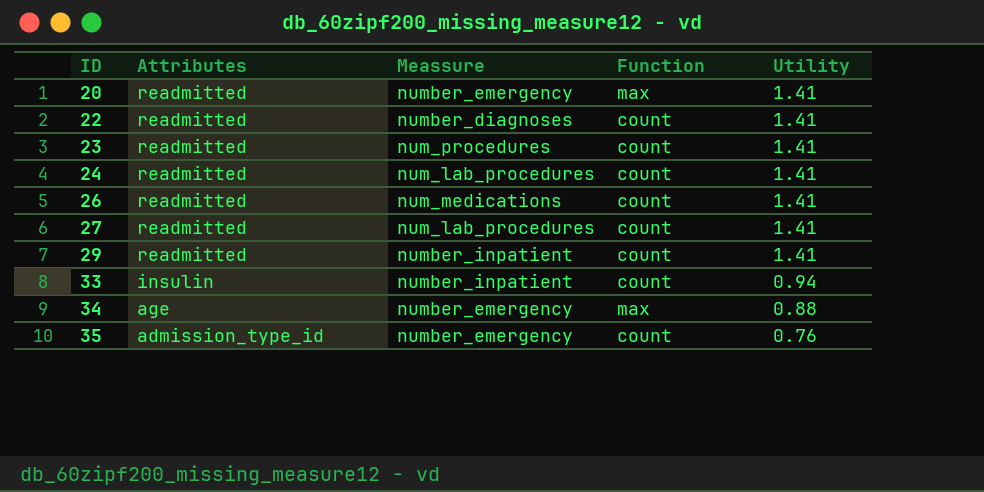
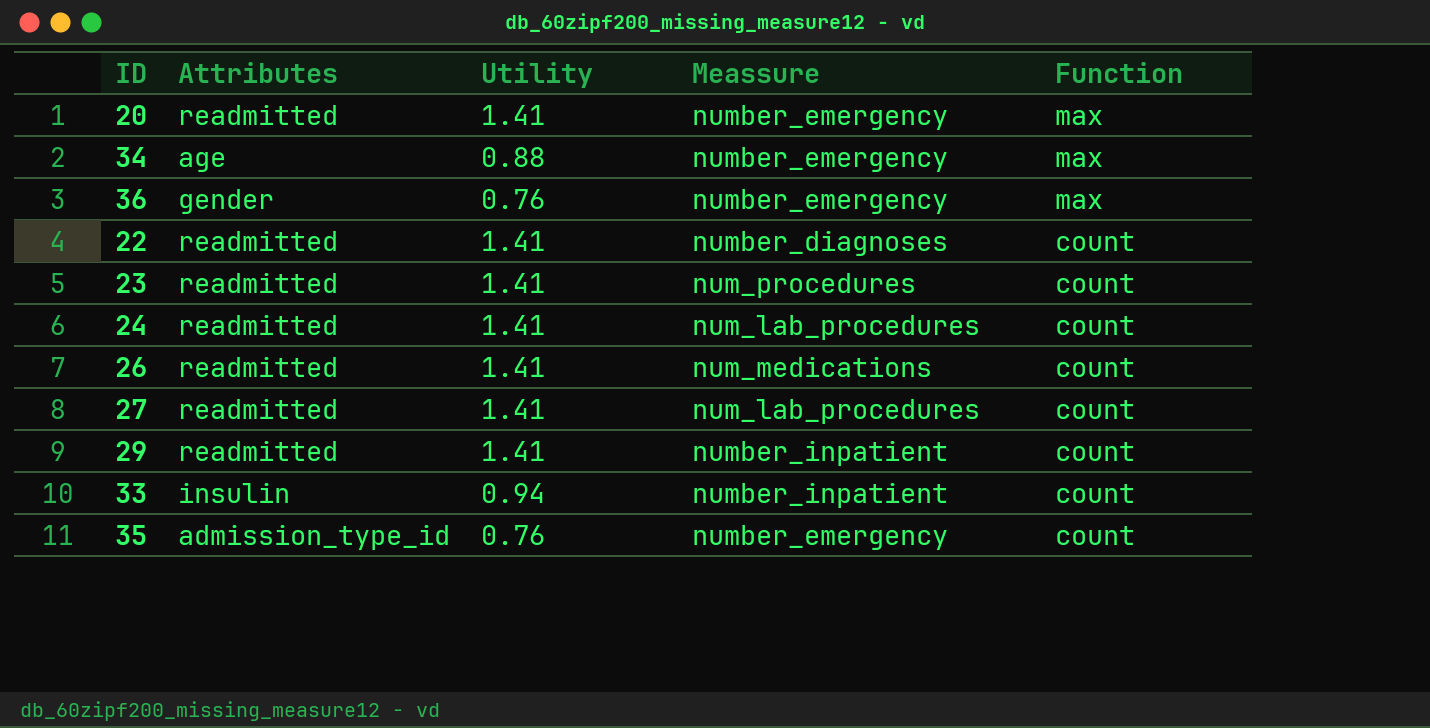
row order: ID ascending -> Function descending
column Utility | position: 5 -> 3
row 36: none -> gender | 0.76 | number_emergency | max

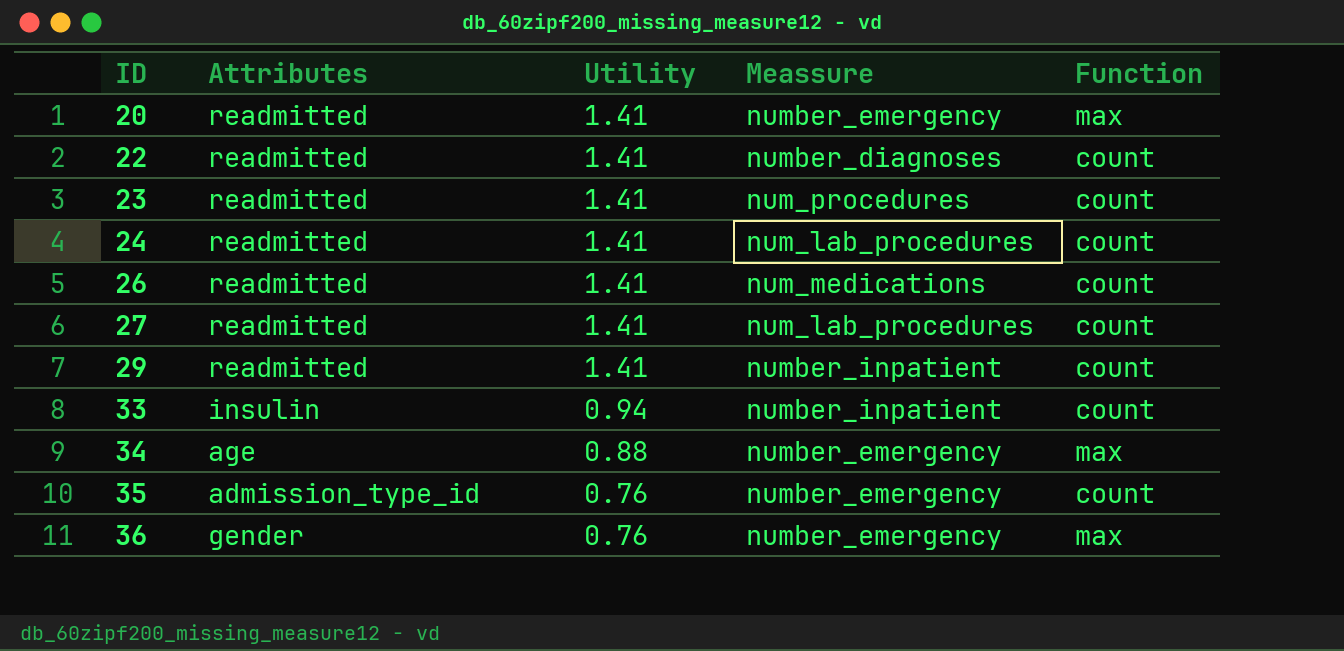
row order: Function descending -> ID ascending

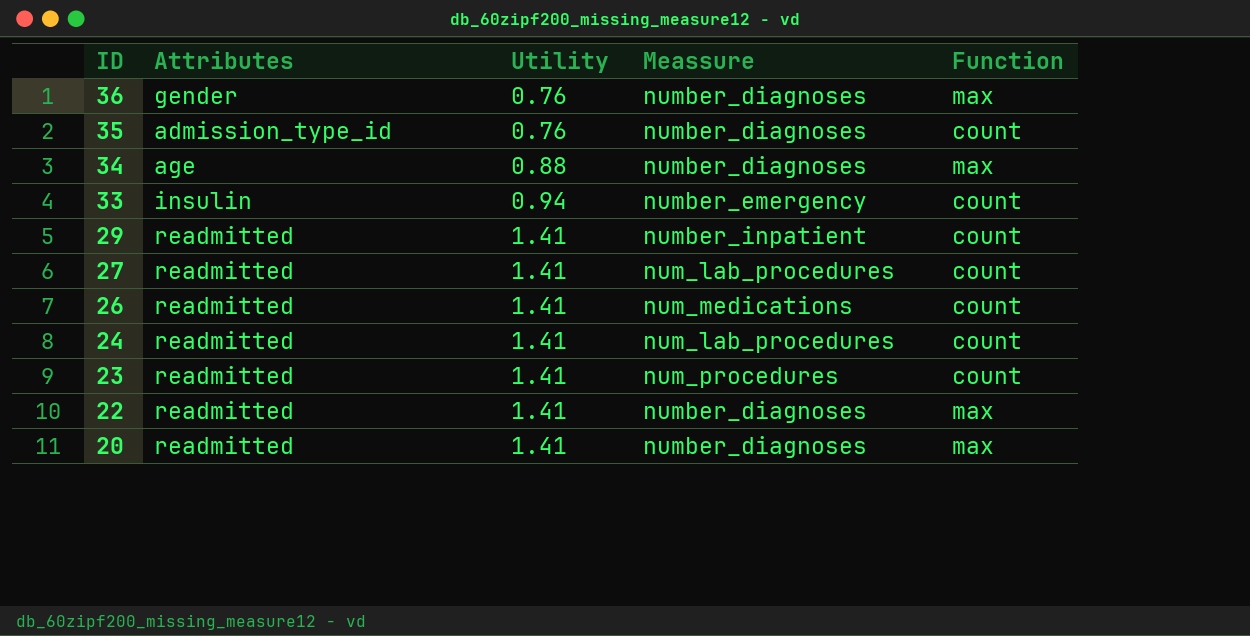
row order: ID ascending -> ID descending
36 | Meassure: number_emergency -> number_diagnoses
35 | Meassure: number_emergency -> number_diagnoses
34 | Meassure: number_emergency -> number_diagnoses
33 | Meassure: number_inpatient -> number_emergency
22 | Function: count -> max
20 | Meassure: number_emergency -> number_diagnoses

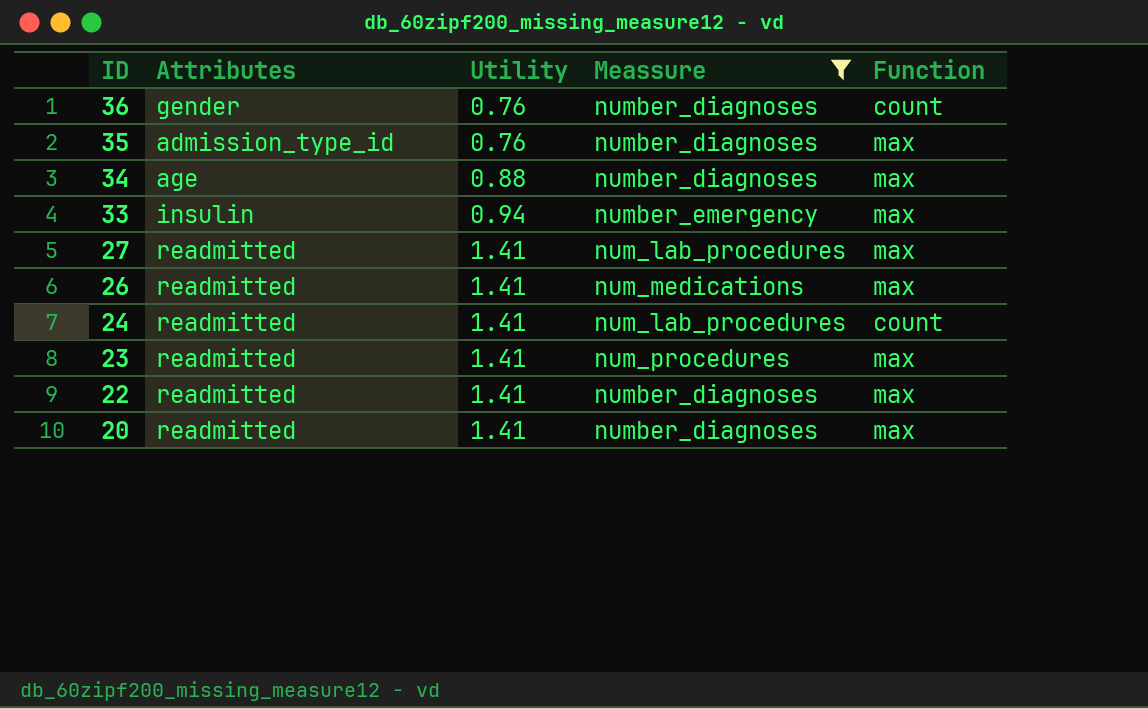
filter: none -> Meassure != number_inpatient
36 | Function: max -> count
35 | Function: count -> max
33 | Function: count -> max
27 | Function: count -> max
26 | Function: count -> max
23 | Function: count -> max

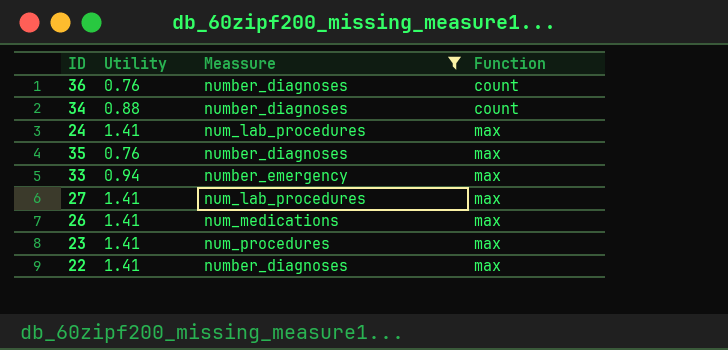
row order: ID descending -> Function ascending
column Attributes | position: 2 -> none
row 20: readmitted | 1.41 | number_diagnoses | max -> none
34 | Function: max -> count
24 | Function: count -> max

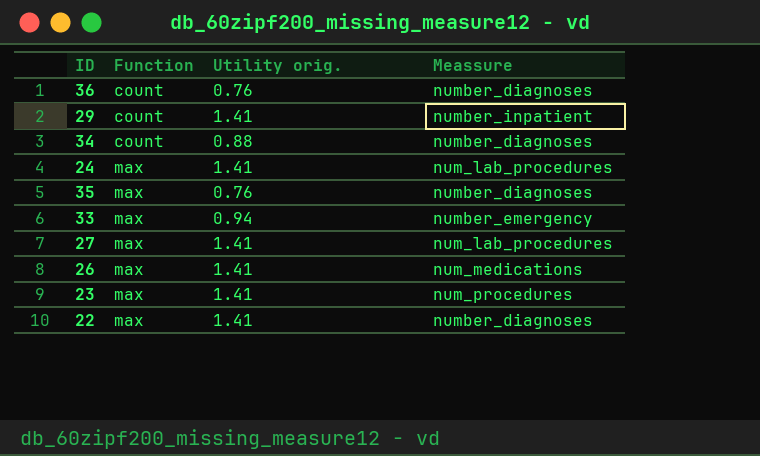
filter: Meassure != number_inpatient -> none
column Function | position: 4 -> 2
column name: Utility -> Utility orig.

